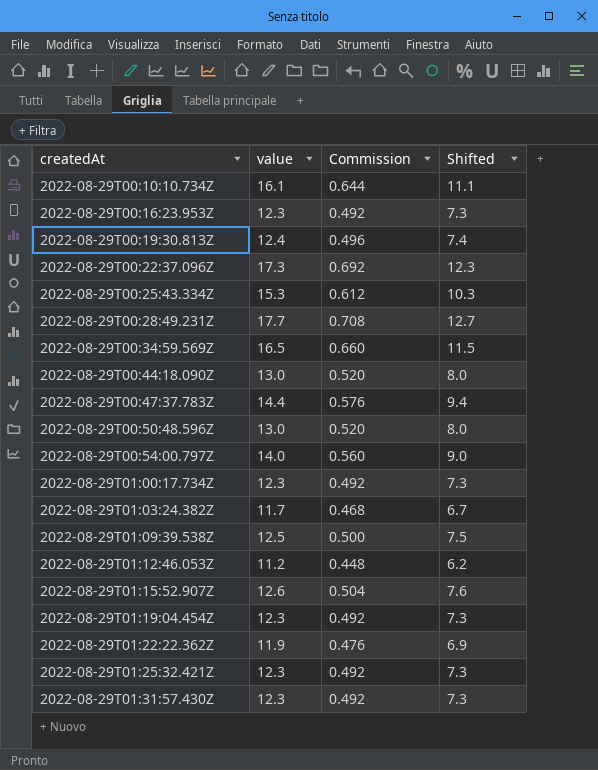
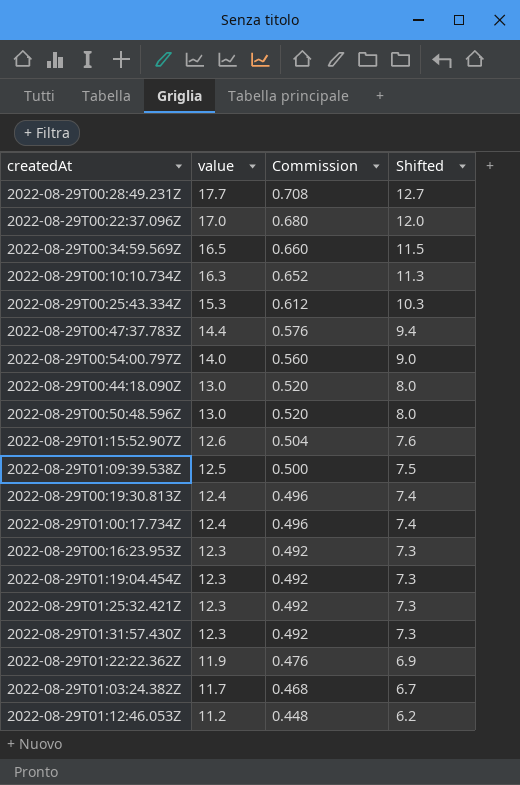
row order: createdAt ascending -> value descending
2022-08-29T00:22:37.096Z | value: 17.3 -> 17.0
2022-08-29T00:22:37.096Z | Commission: 0.692 -> 0.680
2022-08-29T00:22:37.096Z | Shifted: 12.3 -> 12.0
2022-08-29T00:10:10.734Z | value: 16.1 -> 16.3
2022-08-29T00:10:10.734Z | Commission: 0.644 -> 0.652
2022-08-29T00:10:10.734Z | Shifted: 11.1 -> 11.3
2022-08-29T01:00:17.734Z | value: 12.3 -> 12.4
2022-08-29T01:00:17.734Z | Commission: 0.492 -> 0.496
2022-08-29T01:00:17.734Z | Shifted: 7.3 -> 7.4

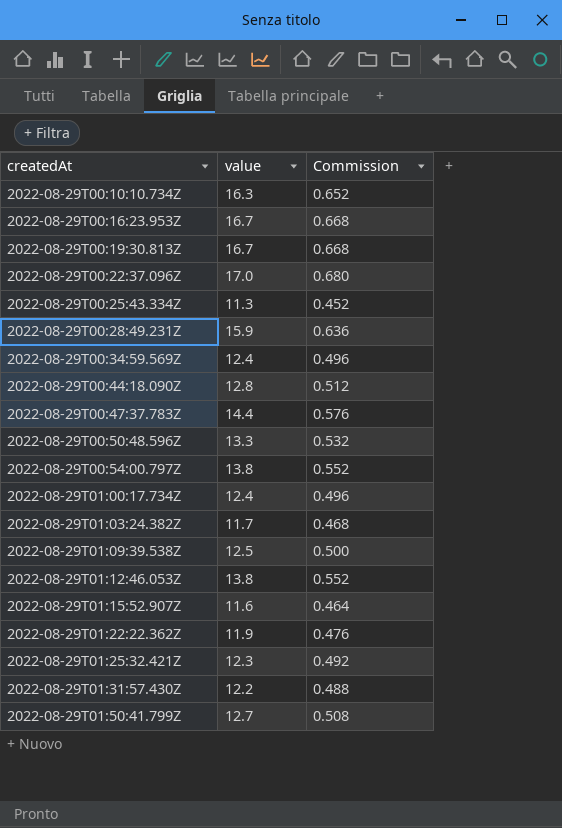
row order: value descending -> createdAt ascending
column Shifted | formula: [value] - 5 -> none
row 2022-08-29T01:19:04.454Z: 12.3 | 0.492 | 7.3 -> none
2022-08-29T00:16:23.953Z | value: 12.3 -> 16.7
2022-08-29T00:16:23.953Z | Commission: 0.492 -> 0.668
2022-08-29T00:19:30.813Z | value: 12.4 -> 16.7
2022-08-29T00:19:30.813Z | Commission: 0.496 -> 0.668
2022-08-29T00:25:43.334Z | value: 15.3 -> 11.3
2022-08-29T00:25:43.334Z | Commission: 0.612 -> 0.452
2022-08-29T00:28:49.231Z | value: 17.7 -> 15.9
2022-08-29T00:28:49.231Z | Commission: 0.708 -> 0.636
2022-08-29T00:34:59.569Z | value: 16.5 -> 12.4
2022-08-29T00:34:59.569Z | Commission: 0.660 -> 0.496
2022-08-29T00:44:18.090Z | value: 13.0 -> 12.8
2022-08-29T00:44:18.090Z | Commission: 0.520 -> 0.512
2022-08-29T00:50:48.596Z | value: 13.0 -> 13.3
2022-08-29T00:50:48.596Z | Commission: 0.520 -> 0.532
2022-08-29T00:54:00.797Z | value: 14.0 -> 13.8
2022-08-29T00:54:00.797Z | Commission: 0.560 -> 0.552
2022-08-29T01:12:46.053Z | value: 11.2 -> 13.8
2022-08-29T01:12:46.053Z | Commission: 0.448 -> 0.552
2022-08-29T01:15:52.907Z | value: 12.6 -> 11.6
2022-08-29T01:15:52.907Z | Commission: 0.504 -> 0.464
2022-08-29T01:31:57.430Z | value: 12.3 -> 12.2
2022-08-29T01:31:57.430Z | Commission: 0.492 -> 0.488
row 2022-08-29T01:50:41.799Z: none -> 12.7 | 0.508

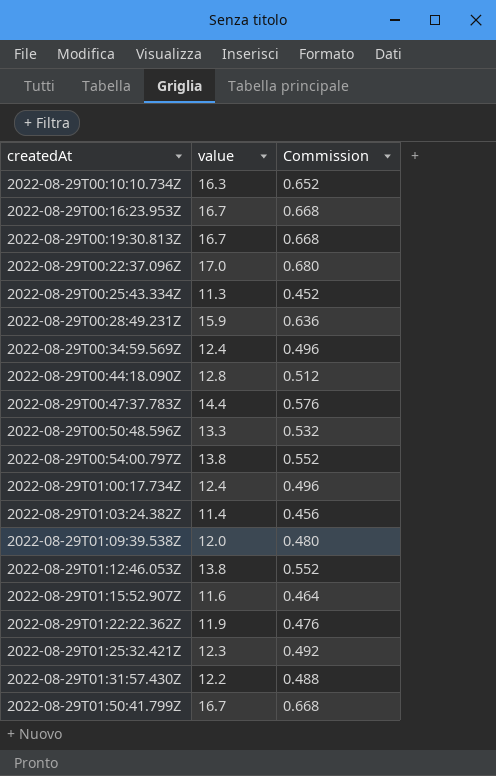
2022-08-29T01:03:24.382Z | value: 11.7 -> 11.4
2022-08-29T01:03:24.382Z | Commission: 0.468 -> 0.456
2022-08-29T01:09:39.538Z | value: 12.5 -> 12.0
2022-08-29T01:09:39.538Z | Commission: 0.500 -> 0.480
2022-08-29T01:50:41.799Z | value: 12.7 -> 16.7
2022-08-29T01:50:41.799Z | Commission: 0.508 -> 0.668

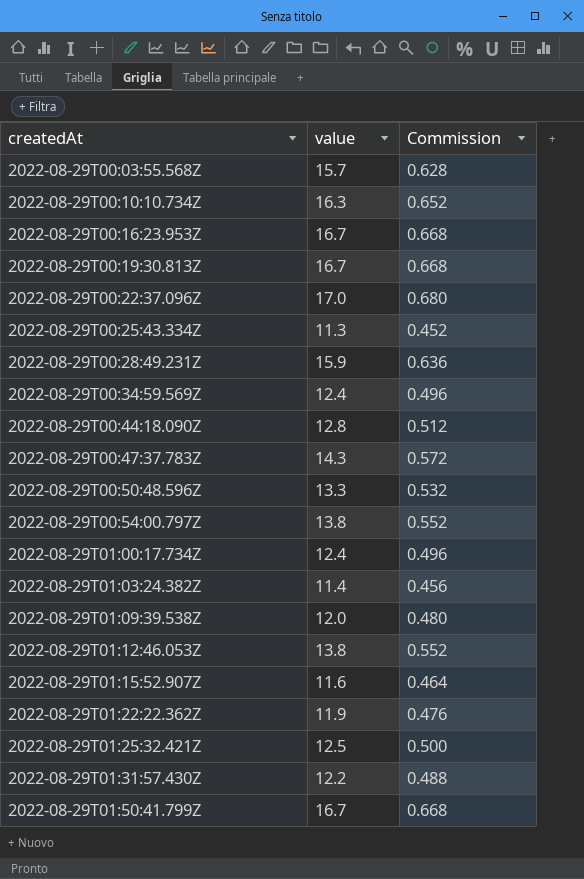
row 2022-08-29T00:03:55.568Z: none -> 15.7 | 0.628
2022-08-29T00:47:37.783Z | value: 14.4 -> 14.3
2022-08-29T00:47:37.783Z | Commission: 0.576 -> 0.572
2022-08-29T01:25:32.421Z | value: 12.3 -> 12.5
2022-08-29T01:25:32.421Z | Commission: 0.492 -> 0.500

